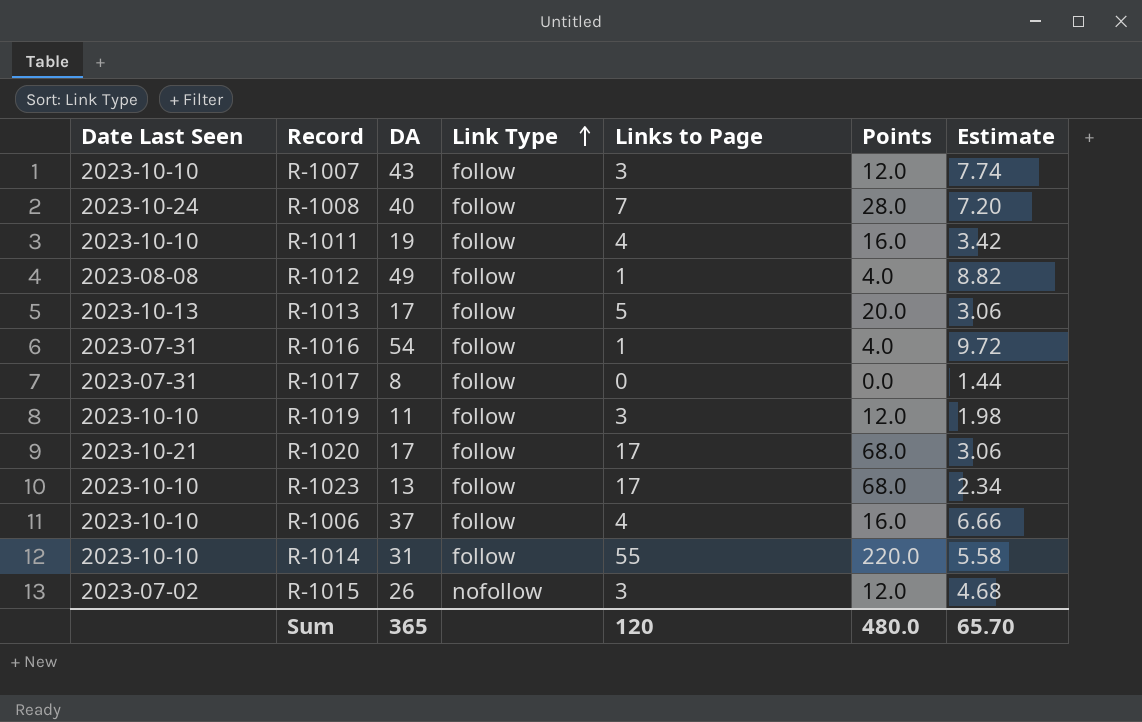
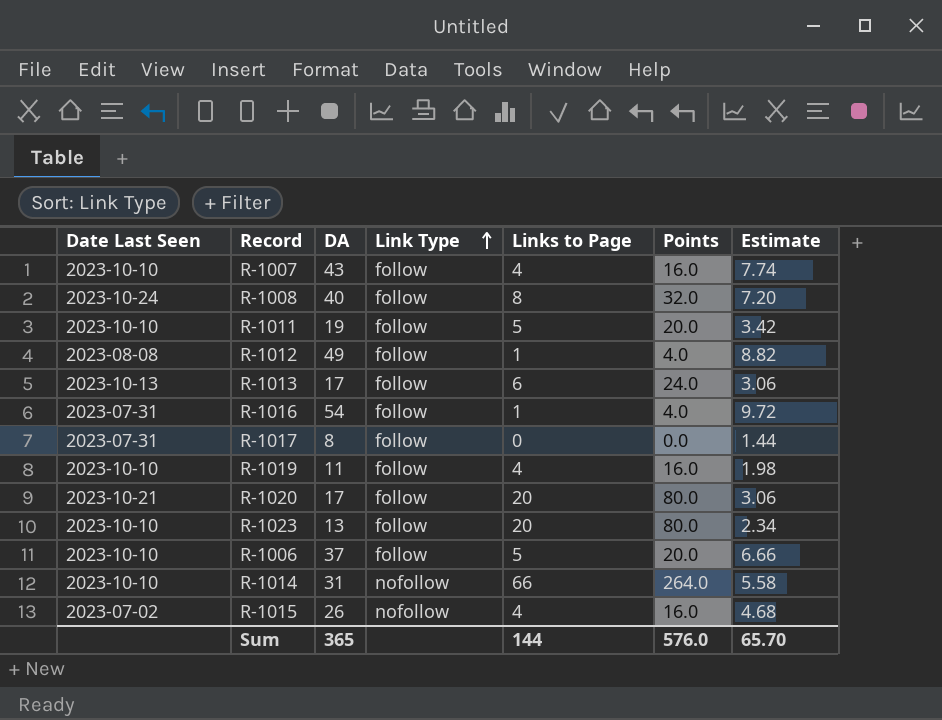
R-1007 | Links to Page: 3 -> 4
R-1007 | Points: 12.0 -> 16.0
R-1008 | Links to Page: 7 -> 8
R-1008 | Points: 28.0 -> 32.0
R-1011 | Links to Page: 4 -> 5
R-1011 | Points: 16.0 -> 20.0
R-1013 | Links to Page: 5 -> 6
R-1013 | Points: 20.0 -> 24.0
R-1019 | Links to Page: 3 -> 4
R-1019 | Points: 12.0 -> 16.0
R-1020 | Links to Page: 17 -> 20
R-1020 | Points: 68.0 -> 80.0
R-1023 | Links to Page: 17 -> 20
R-1023 | Points: 68.0 -> 80.0
R-1006 | Links to Page: 4 -> 5
R-1006 | Points: 16.0 -> 20.0
R-1014 | Link Type: follow -> nofollow
R-1014 | Links to Page: 55 -> 66
R-1014 | Points: 220.0 -> 264.0
R-1015 | Links to Page: 3 -> 4
R-1015 | Points: 12.0 -> 16.0
Sum | Links to Page: 120 -> 144
Sum | Points: 480.0 -> 576.0

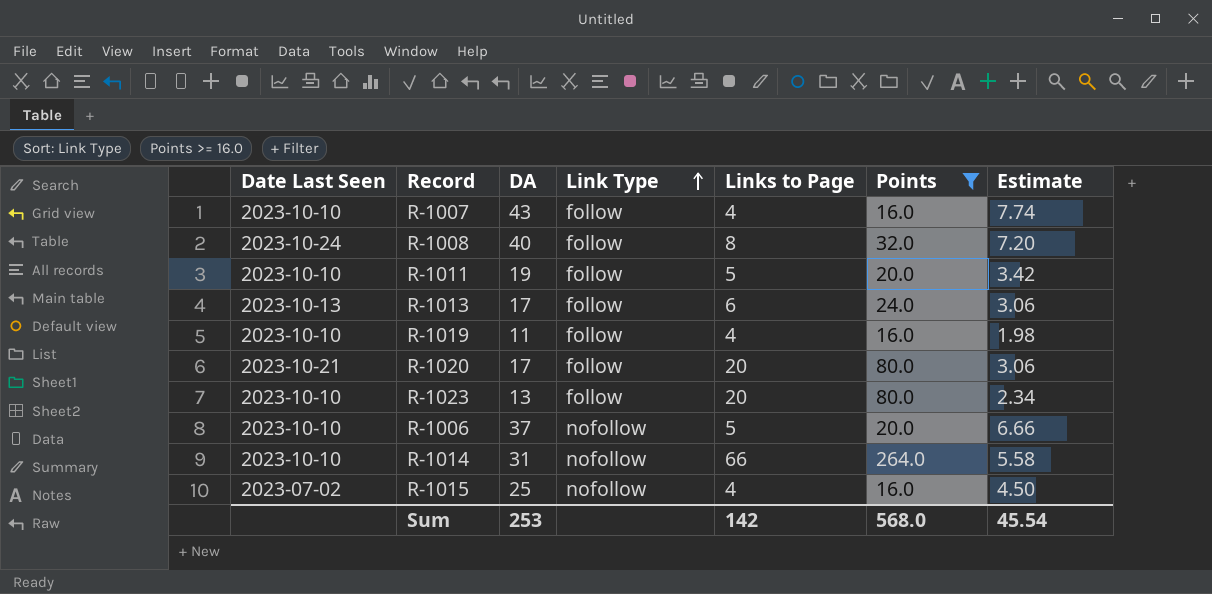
filter: none -> Points >= 16.0
R-1006 | Link Type: follow -> nofollow
R-1015 | DA: 26 -> 25
R-1015 | Estimate: 4.68 -> 4.50
Sum | DA: 365 -> 253
Sum | Links to Page: 144 -> 142
Sum | Points: 576.0 -> 568.0
Sum | Estimate: 65.70 -> 45.54

